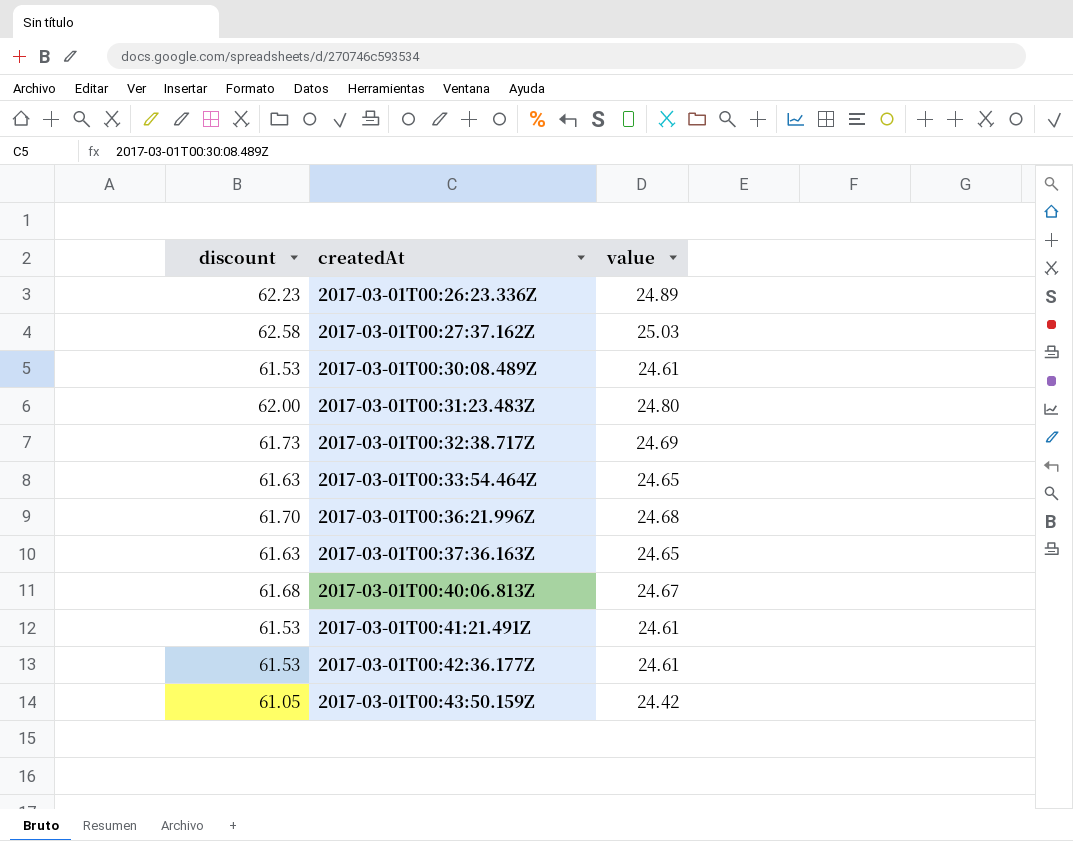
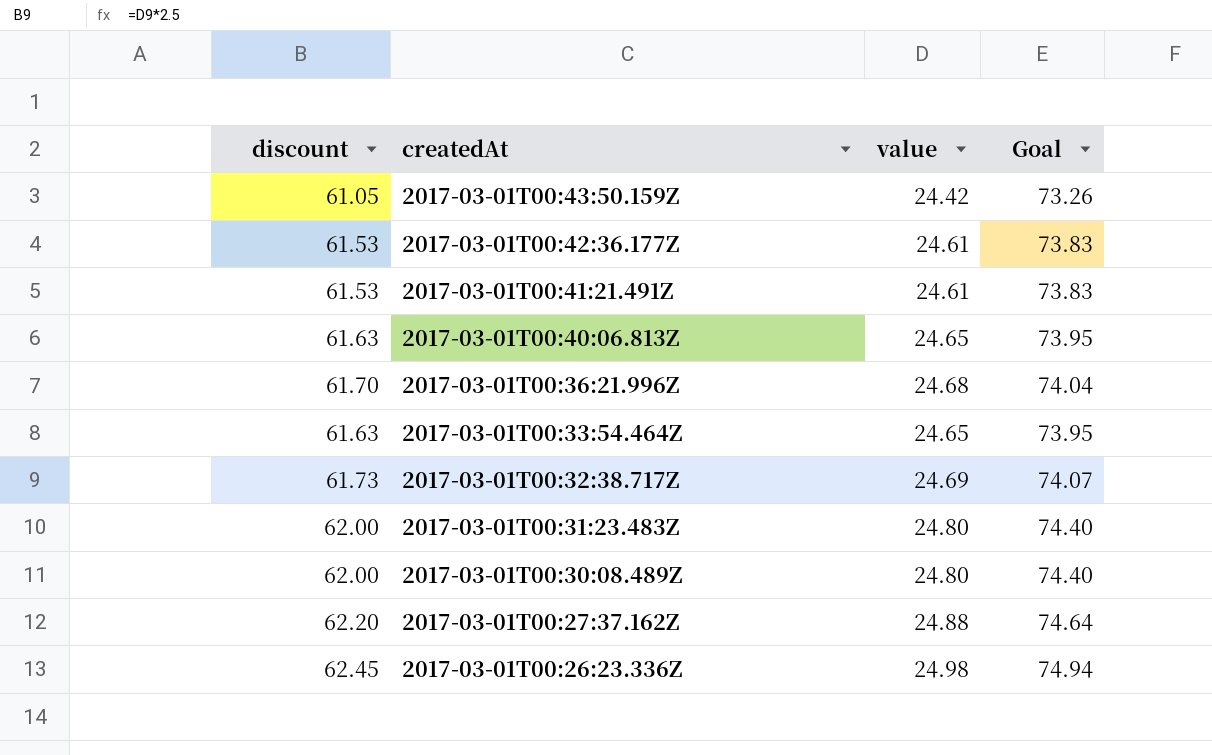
row order: createdAt ascending -> createdAt descending
column Goal | formula: none -> [value] * 3
row 2017-03-01T00:37:36.163Z: 61.63 | 24.65 -> none
2017-03-01T00:40:06.813Z | discount: 61.68 -> 61.63
2017-03-01T00:40:06.813Z | value: 24.67 -> 24.65
2017-03-01T00:30:08.489Z | discount: 61.53 -> 62.00
2017-03-01T00:30:08.489Z | value: 24.61 -> 24.80
2017-03-01T00:27:37.162Z | discount: 62.58 -> 62.20
2017-03-01T00:27:37.162Z | value: 25.03 -> 24.88
2017-03-01T00:26:23.336Z | discount: 62.23 -> 62.45
2017-03-01T00:26:23.336Z | value: 24.89 -> 24.98

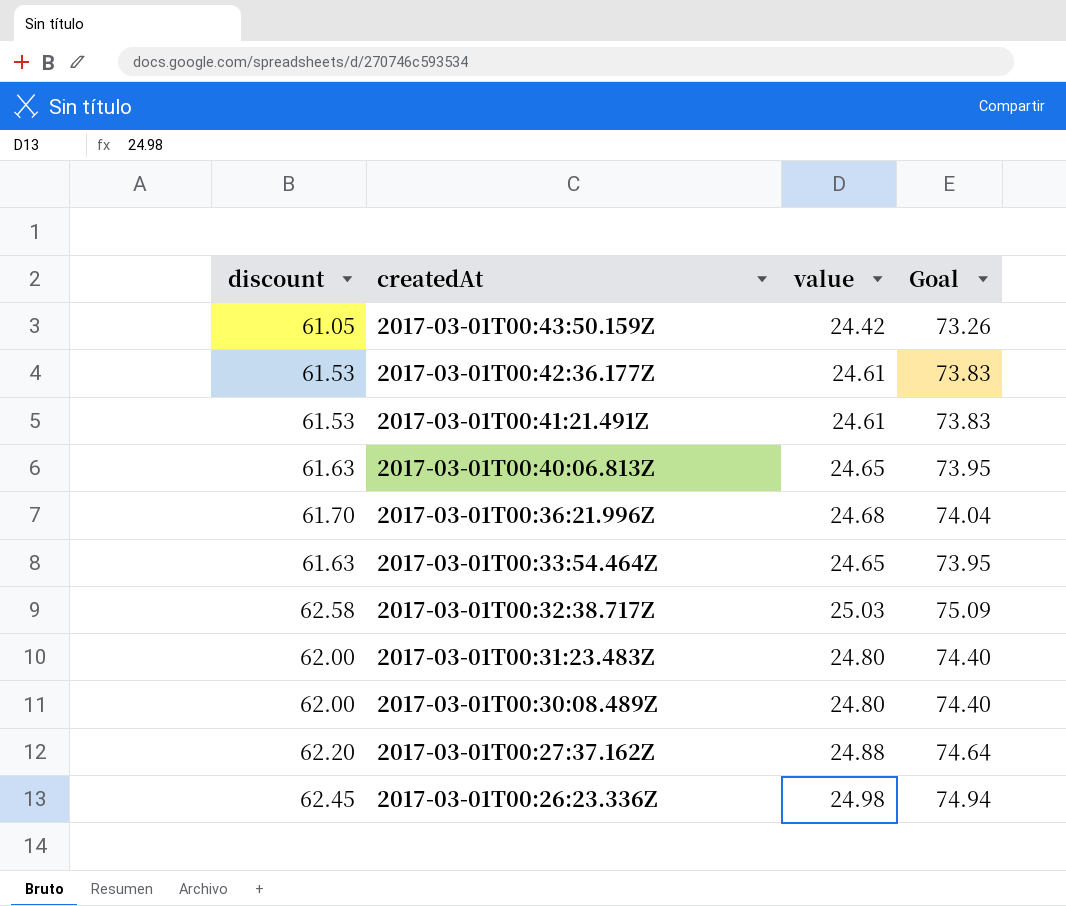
2017-03-01T00:32:38.717Z | discount: 61.73 -> 62.58
2017-03-01T00:32:38.717Z | value: 24.69 -> 25.03
2017-03-01T00:32:38.717Z | Goal: 74.07 -> 75.09

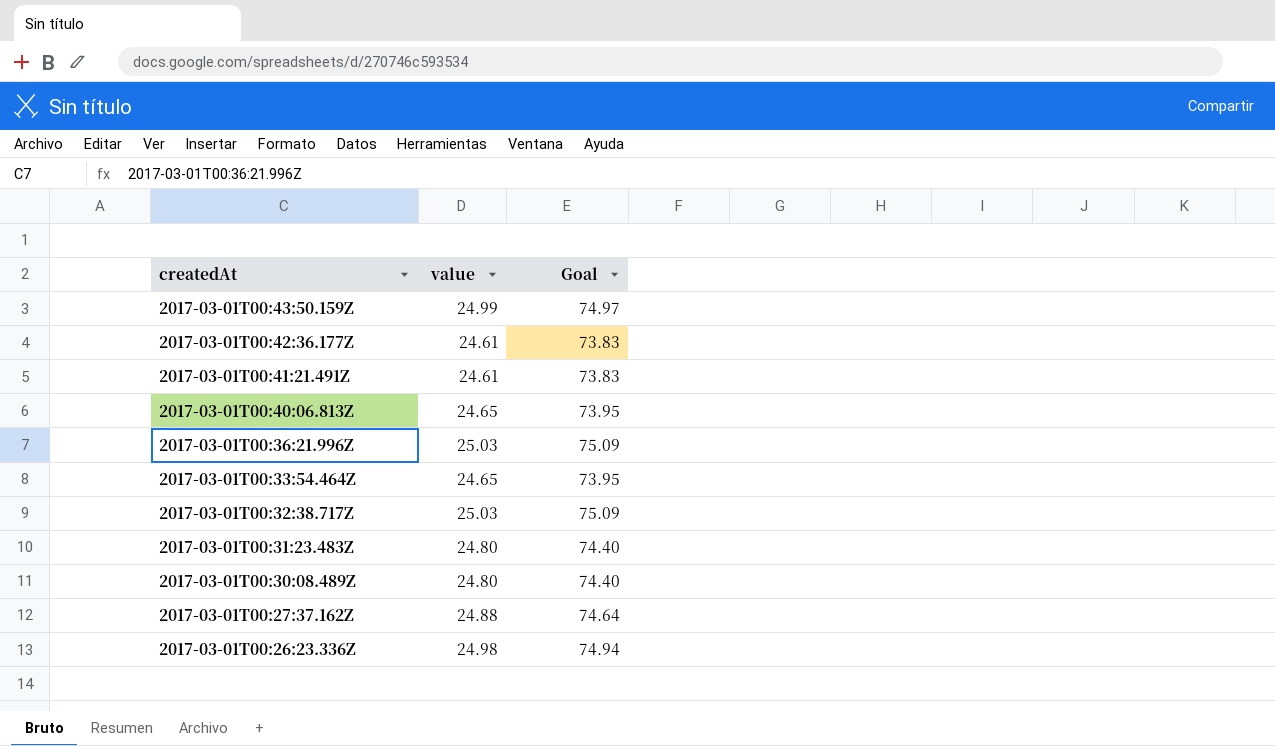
column discount | formula: [value] * 2.5 -> none
2017-03-01T00:43:50.159Z | value: 24.42 -> 24.99
2017-03-01T00:43:50.159Z | Goal: 73.26 -> 74.97
2017-03-01T00:36:21.996Z | value: 24.68 -> 25.03
2017-03-01T00:36:21.996Z | Goal: 74.04 -> 75.09

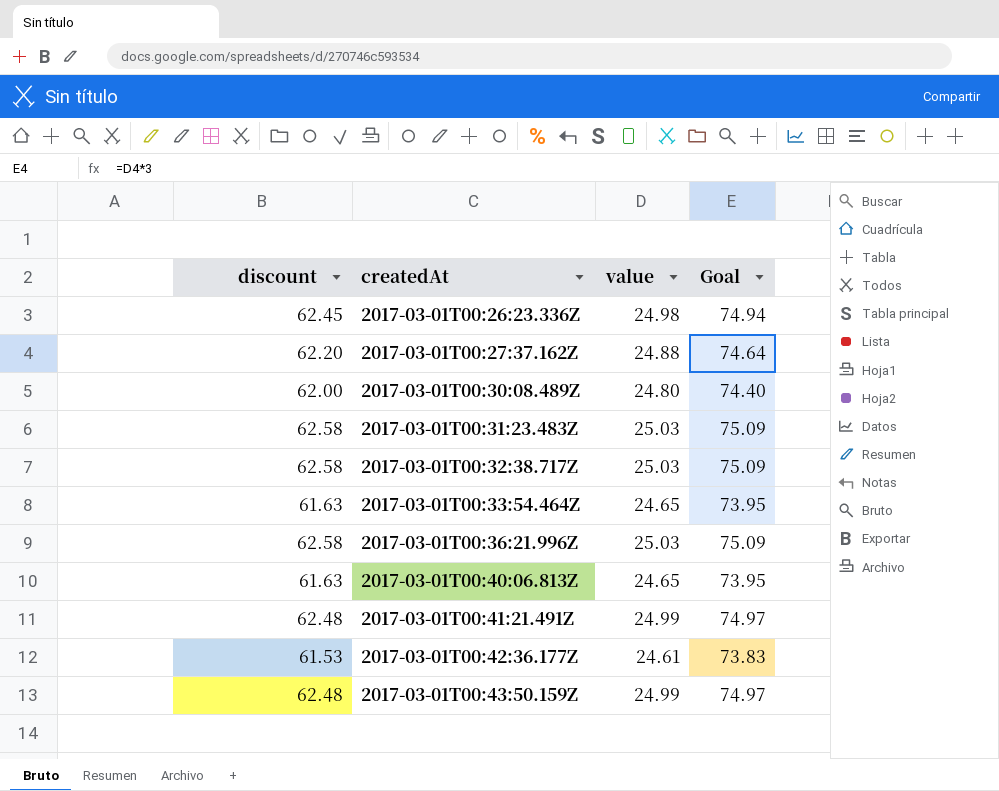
row order: createdAt descending -> createdAt ascending
column discount | formula: none -> [value] * 2.5
2017-03-01T00:31:23.483Z | value: 24.80 -> 25.03
2017-03-01T00:31:23.483Z | Goal: 74.40 -> 75.09
2017-03-01T00:41:21.491Z | value: 24.61 -> 24.99
2017-03-01T00:41:21.491Z | Goal: 73.83 -> 74.97

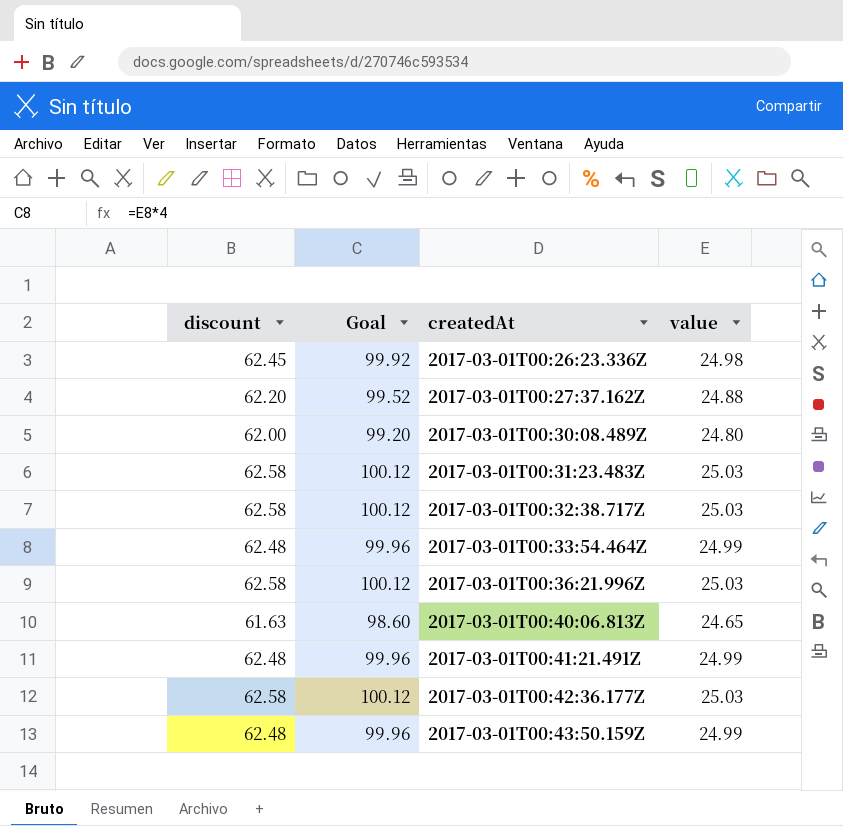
column Goal | formula: [value] * 3 -> [value] * 4
column Goal | position: 4 -> 2
2017-03-01T00:33:54.464Z | discount: 61.63 -> 62.48
2017-03-01T00:33:54.464Z | value: 24.65 -> 24.99
2017-03-01T00:42:36.177Z | discount: 61.53 -> 62.58
2017-03-01T00:42:36.177Z | value: 24.61 -> 25.03

